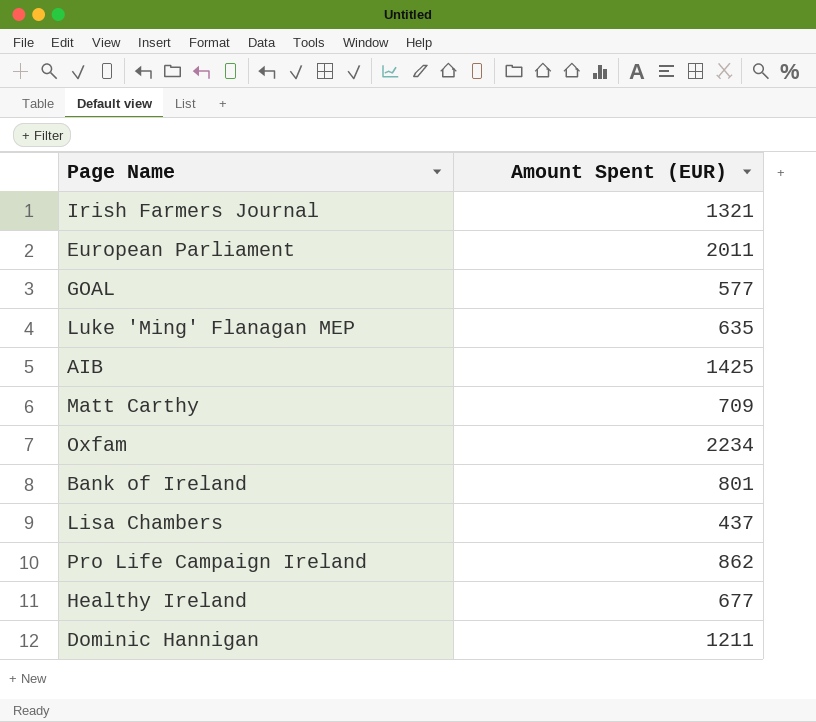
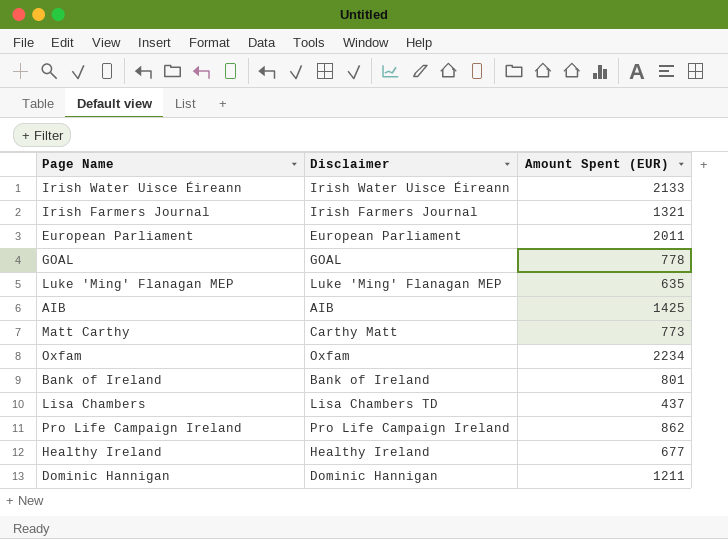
column Disclaimer | position: none -> 2
row Irish Water Uisce Éireann: none -> Irish Water Uisce Éireann | 2133
GOAL | Amount Spent (EUR): 577 -> 778
Matt Carthy | Amount Spent (EUR): 709 -> 773

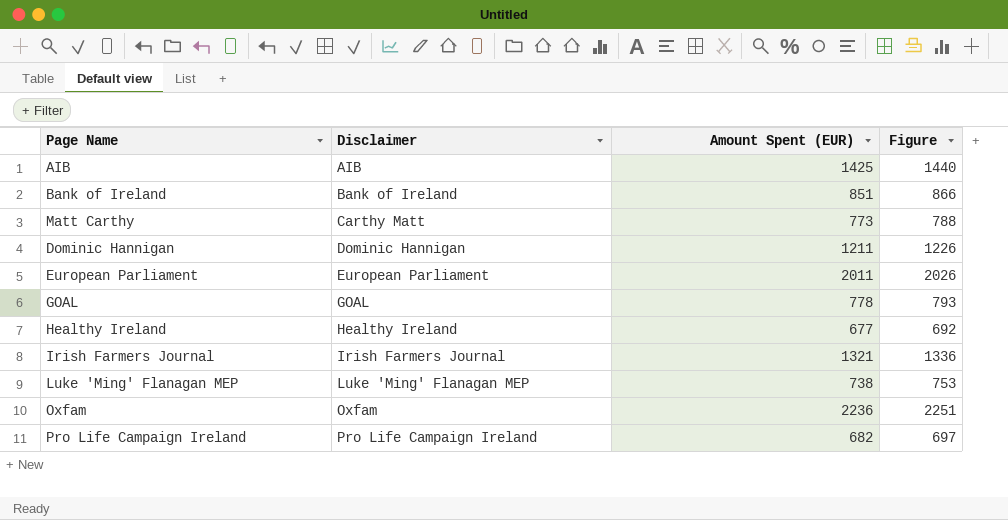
row order: none -> Disclaimer ascending
column Figure | formula: none -> [Amount Spent (EUR)] + 15
row Irish Water Uisce Éireann: Irish Water Uisce Éireann | 2133 -> none
row Lisa Chambers: Lisa Chambers TD | 437 -> none
Bank of Ireland | Amount Spent (EUR): 801 -> 851
Luke 'Ming' Flanagan MEP | Amount Spent (EUR): 635 -> 738
Oxfam | Amount Spent (EUR): 2234 -> 2236
Pro Life Campaign Ireland | Amount Spent (EUR): 862 -> 682

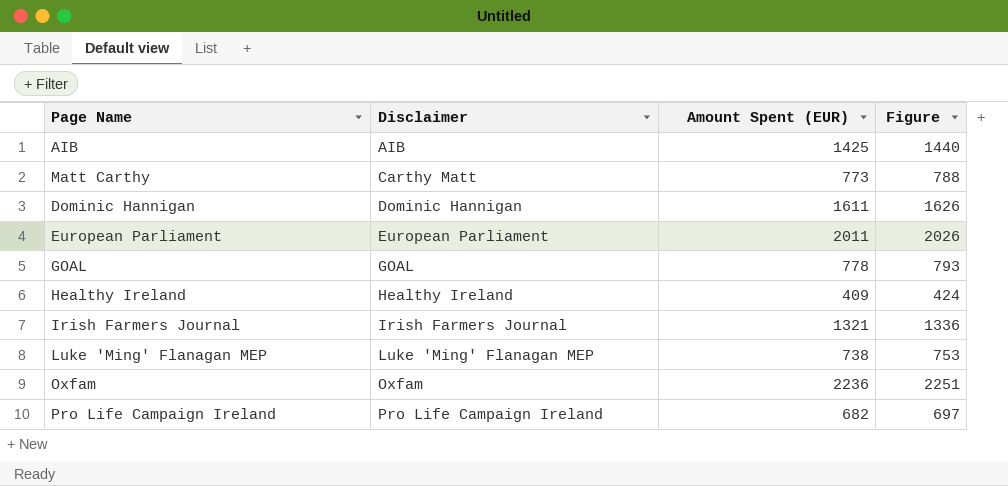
row Bank of Ireland: Bank of Ireland | 851 | 866 -> none
Dominic Hannigan | Amount Spent (EUR): 1211 -> 1611
Dominic Hannigan | Figure: 1226 -> 1626
Healthy Ireland | Amount Spent (EUR): 677 -> 409
Healthy Ireland | Figure: 692 -> 424

